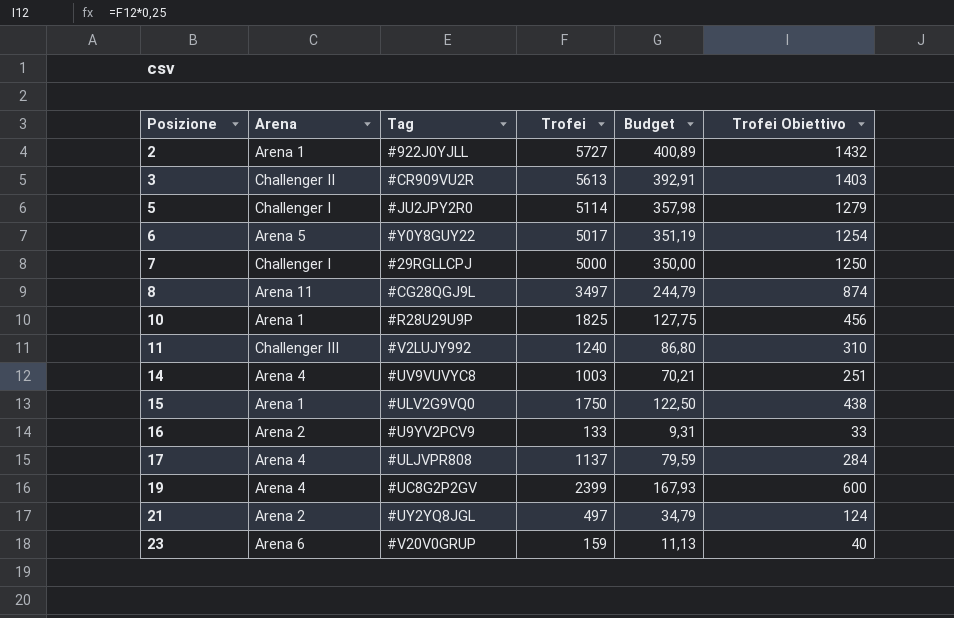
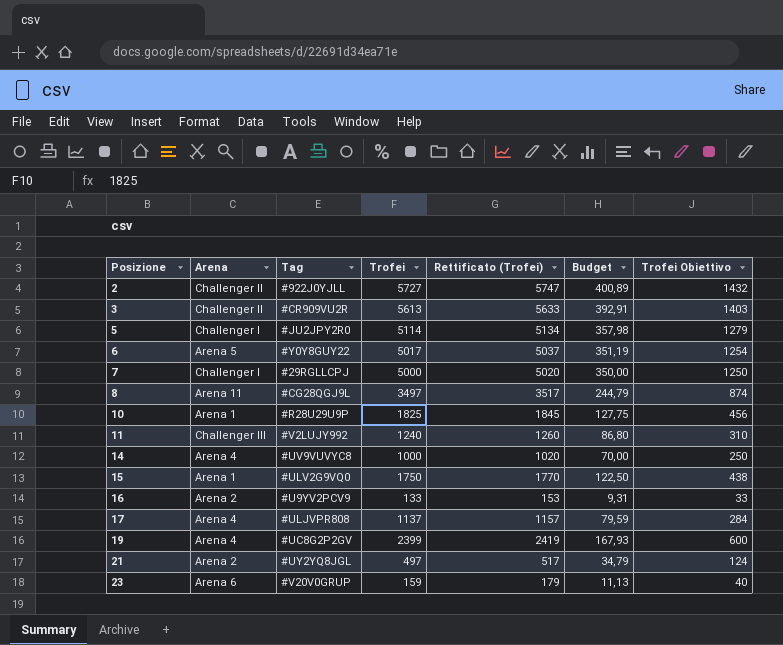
column Rettificato (Trofei) | formula: none -> [Trofei] + 20
2 | Arena: Arena 1 -> Challenger II
14 | Trofei: 1003 -> 1000
14 | Budget: 70,21 -> 70,00
14 | Trofei Obiettivo: 251 -> 250

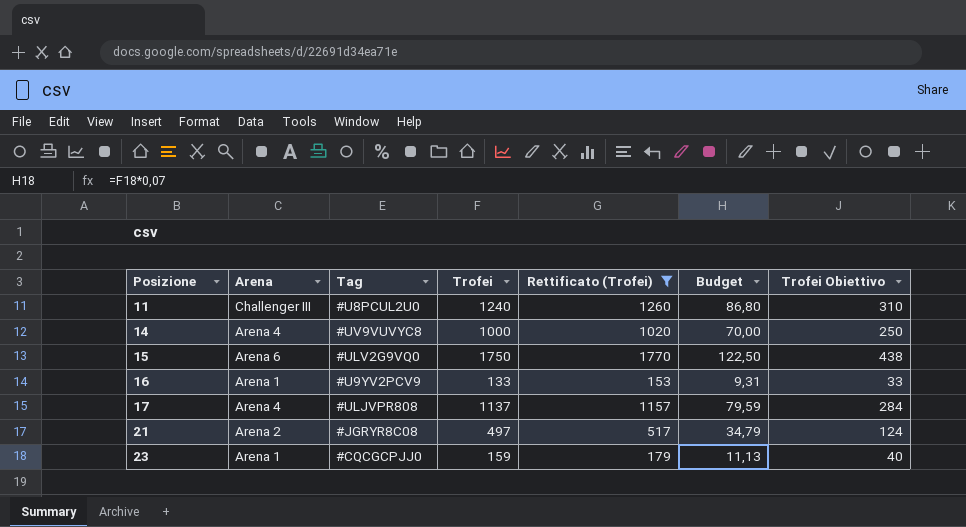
filter: none -> Rettificato (Trofei) <= 1770
11 | Tag: #V2LUJY992 -> #U8PCUL2U0
15 | Arena: Arena 1 -> Arena 6
16 | Arena: Arena 2 -> Arena 1
21 | Tag: #UY2YQ8JGL -> #JGRYR8C08
23 | Arena: Arena 6 -> Arena 1
23 | Tag: #V20V0GRUP -> #CQCGCPJJ0

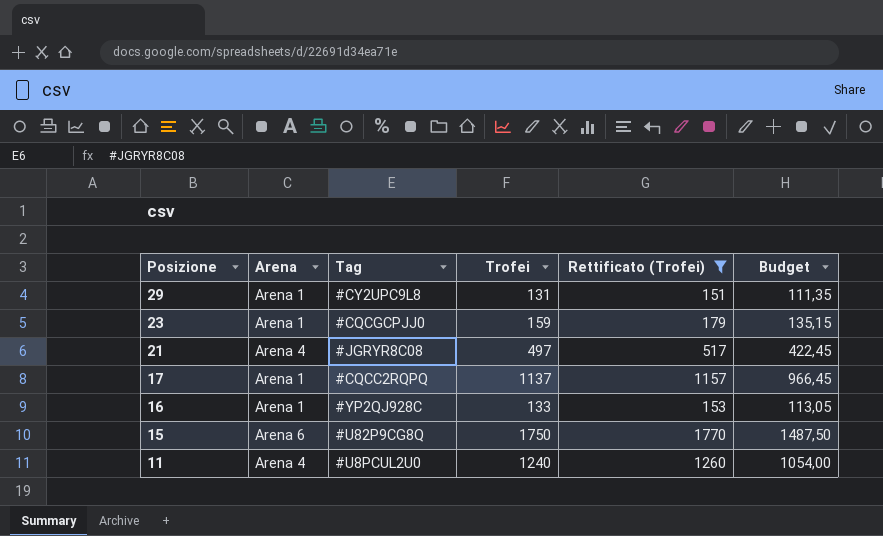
row order: Posizione ascending -> Posizione descending
column Trofei Obiettivo | formula: [Trofei] * 0,25 -> none
column Budget | formula: [Trofei] * 0,07 -> [Trofei] * 0,85
row 14: Arena 4 | #UV9VUVYC8 | 1000 | 1020 | 70,00 | 250 -> none
row 29: none -> Arena 1 | #CY2UPC9L8 | 131 | 151 | 111,35
21 | Arena: Arena 2 -> Arena 4
17 | Arena: Arena 4 -> Arena 1
17 | Tag: #ULJVPR808 -> #CQCC2RQPQ
16 | Tag: #U9YV2PCV9 -> #YP2QJ928C
15 | Tag: #ULV2G9VQ0 -> #U82P9CG8Q
11 | Arena: Challenger III -> Arena 4

